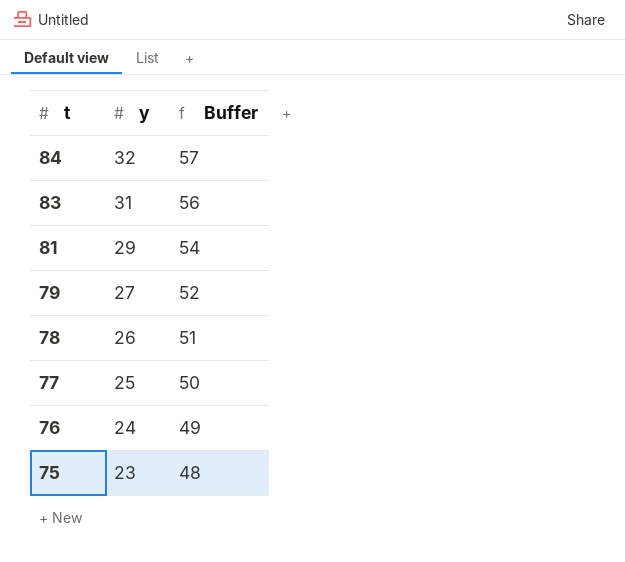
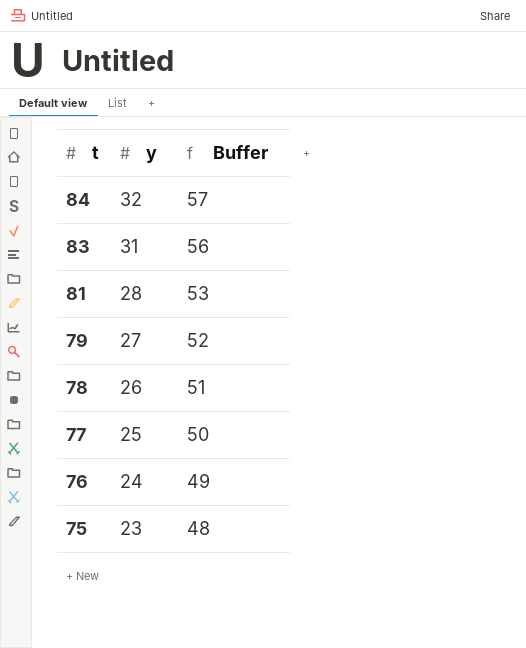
81 | y: 29 -> 28
81 | Buffer: 54 -> 53

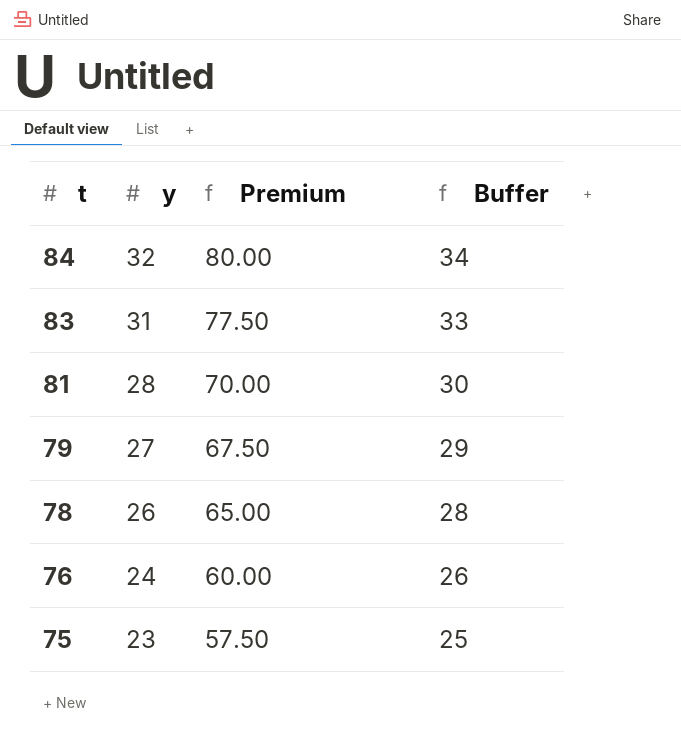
column Premium | formula: none -> [y] * 2.5
column Buffer | formula: [y] + 25 -> [y] + 2
row 77: 25 | 50 -> none

